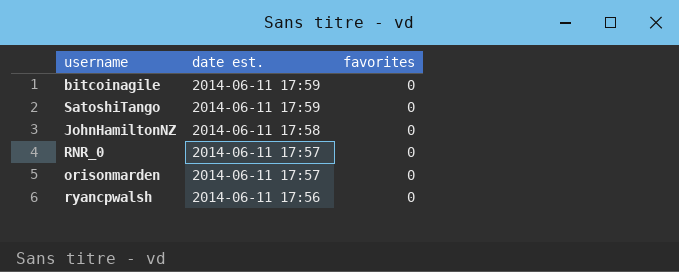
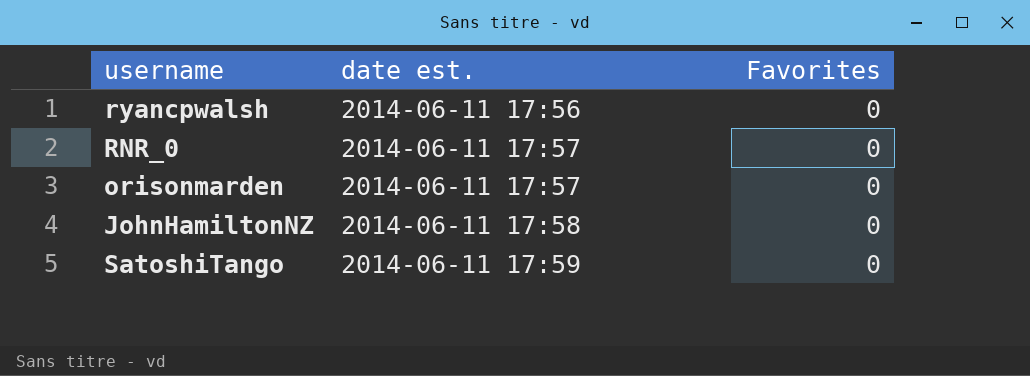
row order: date est. descending -> date est. ascending
column name: favorites -> Favorites
row bitcoinagile: 2014-06-11 17:59 | 0 -> none

